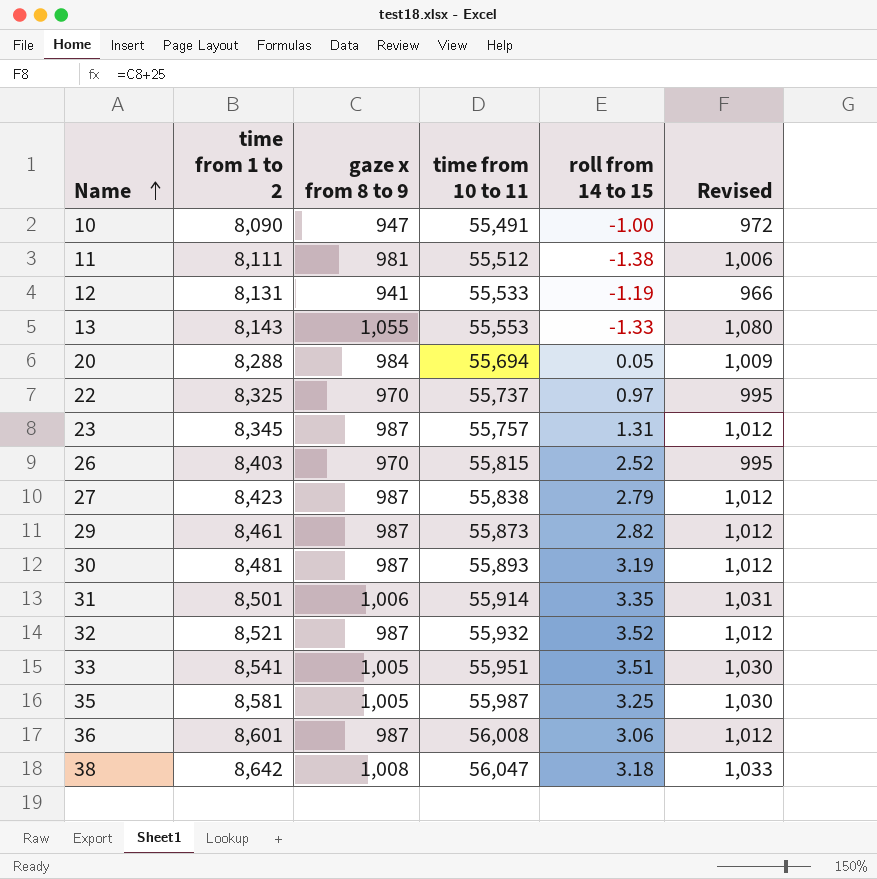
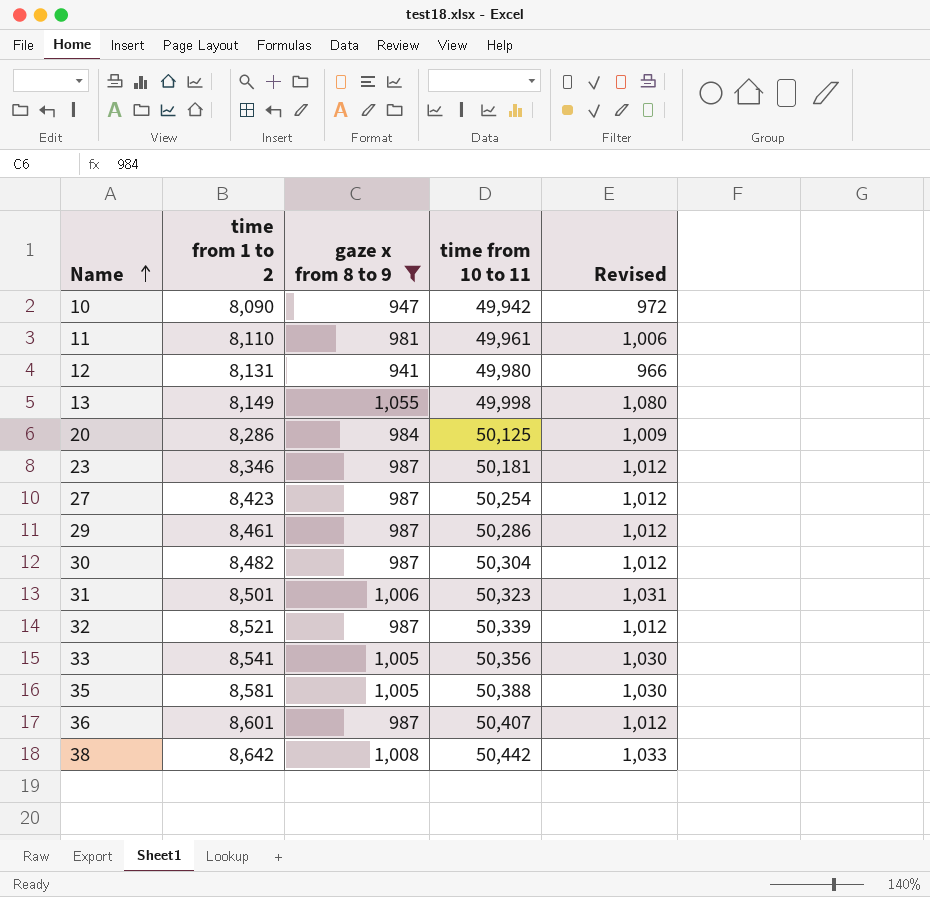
filter: none -> gaze x from 8 to 9 != 970
column roll from 14 to 15 | position: 5 -> none
10 | time from 10 to 11: 55,491 -> 49,942
11 | time from 1 to 2: 8,111 -> 8,110
11 | time from 10 to 11: 55,512 -> 49,961
12 | time from 10 to 11: 55,533 -> 49,980
13 | time from 1 to 2: 8,143 -> 8,149
13 | time from 10 to 11: 55,553 -> 49,998
20 | time from 1 to 2: 8,288 -> 8,286
20 | time from 10 to 11: 55,694 -> 50,125
23 | time from 1 to 2: 8,345 -> 8,346
23 | time from 10 to 11: 55,757 -> 50,181
27 | time from 10 to 11: 55,838 -> 50,254
29 | time from 10 to 11: 55,873 -> 50,286
30 | time from 1 to 2: 8,481 -> 8,482
30 | time from 10 to 11: 55,893 -> 50,304
31 | time from 10 to 11: 55,914 -> 50,323
32 | time from 10 to 11: 55,932 -> 50,339
33 | time from 10 to 11: 55,951 -> 50,356
35 | time from 10 to 11: 55,987 -> 50,388
36 | time from 10 to 11: 56,008 -> 50,407
38 | time from 10 to 11: 56,047 -> 50,442

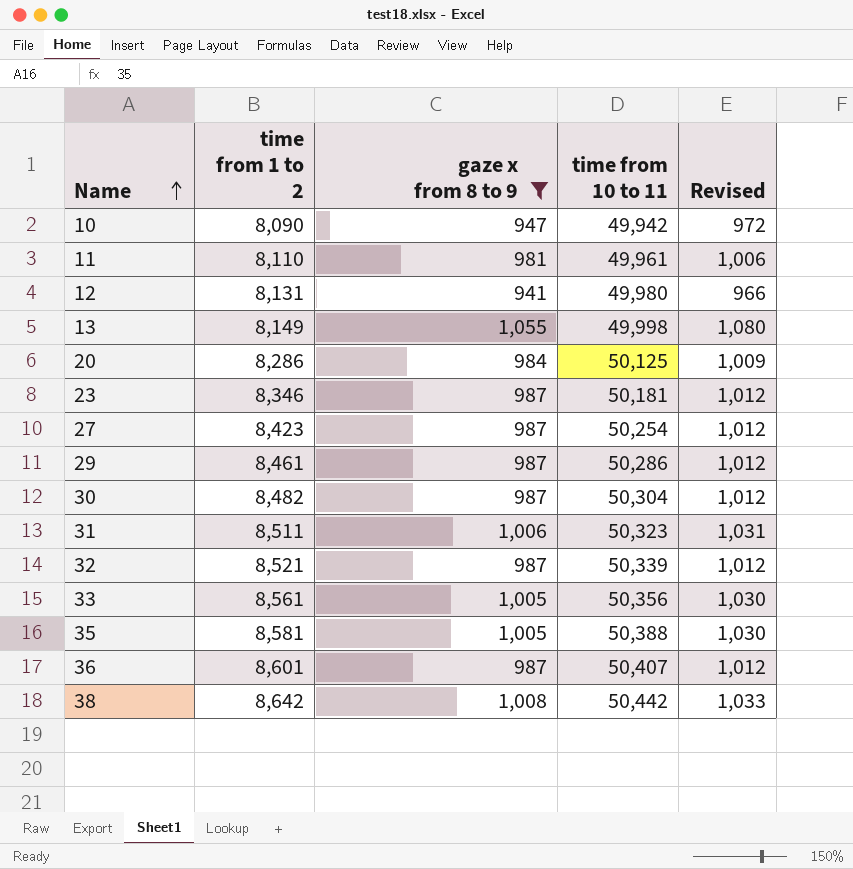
31 | time from 1 to 2: 8,501 -> 8,511
33 | time from 1 to 2: 8,541 -> 8,561

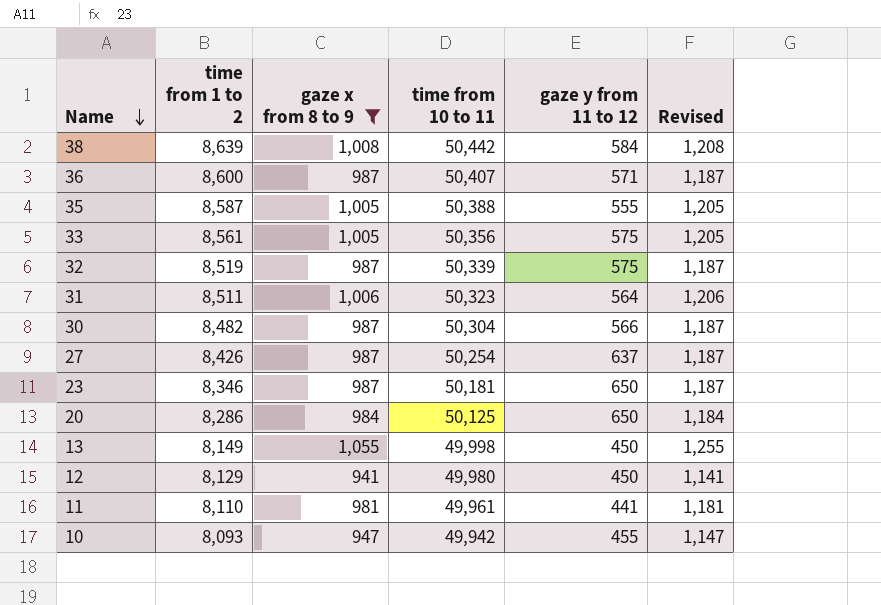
row order: Name ascending -> Name descending
column gaze y from 11 to 12 | position: none -> 5
column Revised | formula: [gaze x from 8 to 9] + 25 -> [gaze x from 8 to 9] + 200
row 29: 8,461 | 987 | 50,286 | 1,012 -> none
38 | time from 1 to 2: 8,642 -> 8,639
36 | time from 1 to 2: 8,601 -> 8,600
35 | time from 1 to 2: 8,581 -> 8,587
32 | time from 1 to 2: 8,521 -> 8,519
27 | time from 1 to 2: 8,423 -> 8,426
12 | time from 1 to 2: 8,131 -> 8,129
10 | time from 1 to 2: 8,090 -> 8,093

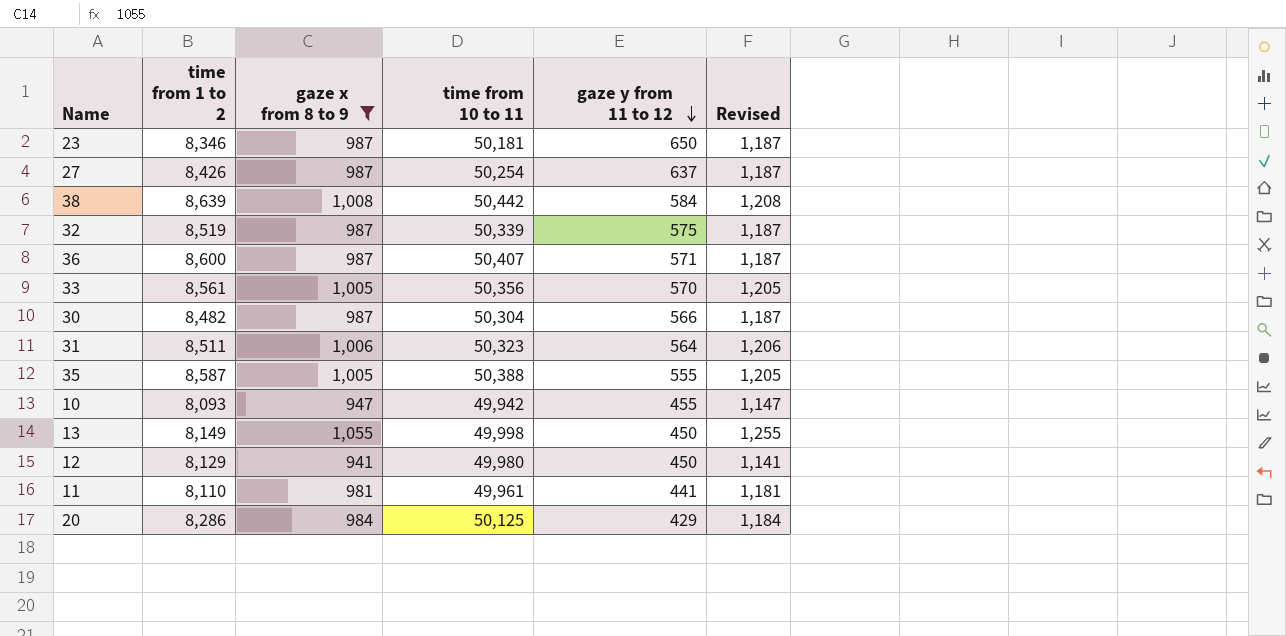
row order: Name descending -> gaze y from 11 to 12 descending
33 | gaze y from 11 to 12: 575 -> 570
20 | gaze y from 11 to 12: 650 -> 429

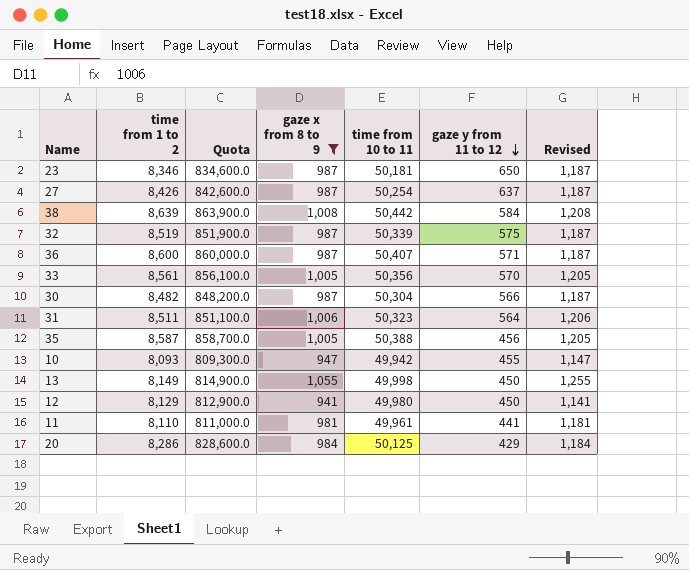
column Quota | formula: none -> [time from 1 to 2] * 100
35 | gaze y from 11 to 12: 555 -> 456

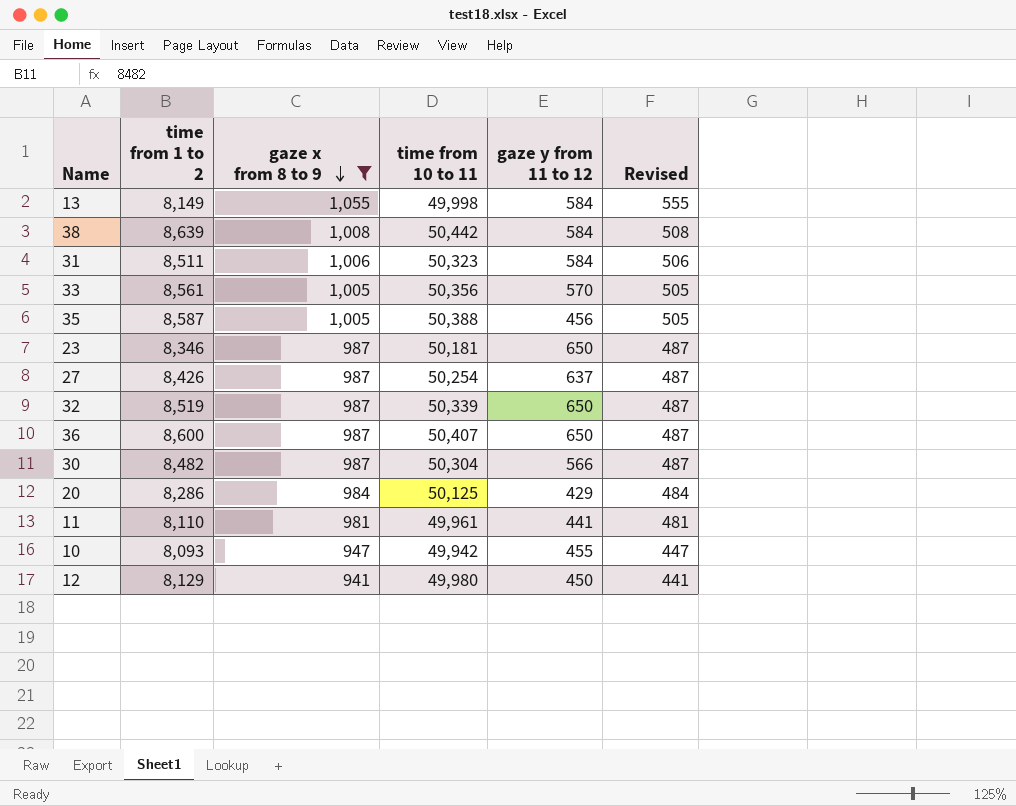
row order: gaze y from 11 to 12 descending -> gaze x from 8 to 9 descending
column Quota | formula: [time from 1 to 2] * 100 -> none
column Revised | formula: [gaze x from 8 to 9] + 200 -> [gaze x from 8 to 9] - 500
13 | gaze y from 11 to 12: 450 -> 584
31 | gaze y from 11 to 12: 564 -> 584
32 | gaze y from 11 to 12: 575 -> 650
36 | gaze y from 11 to 12: 571 -> 650

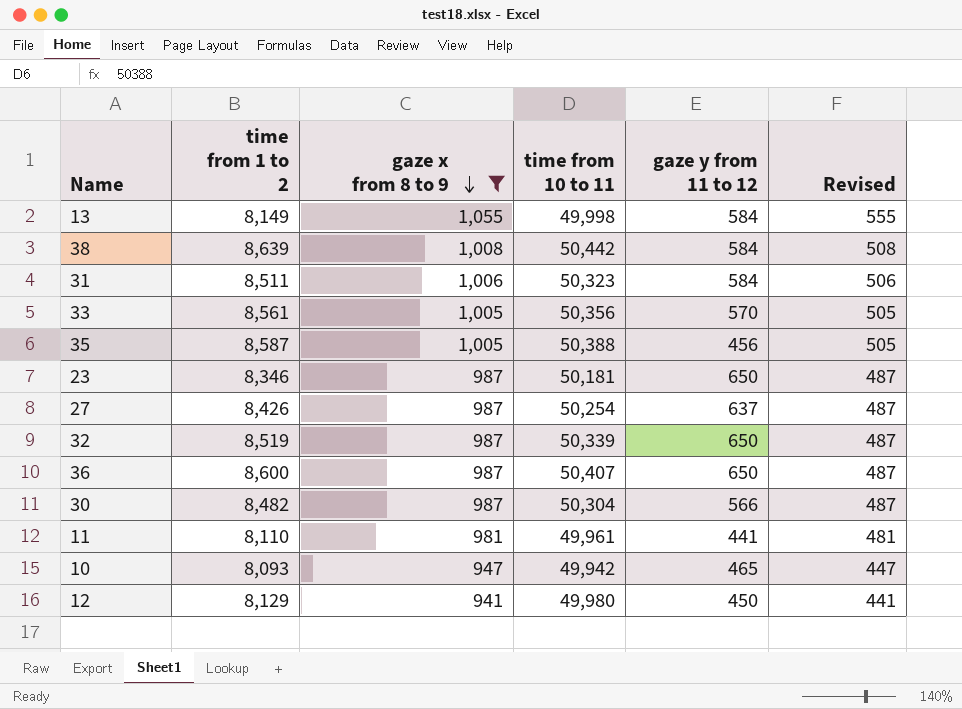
row 20: 8,286 | 984 | 50,125 | 429 | 484 -> none
10 | gaze y from 11 to 12: 455 -> 465

